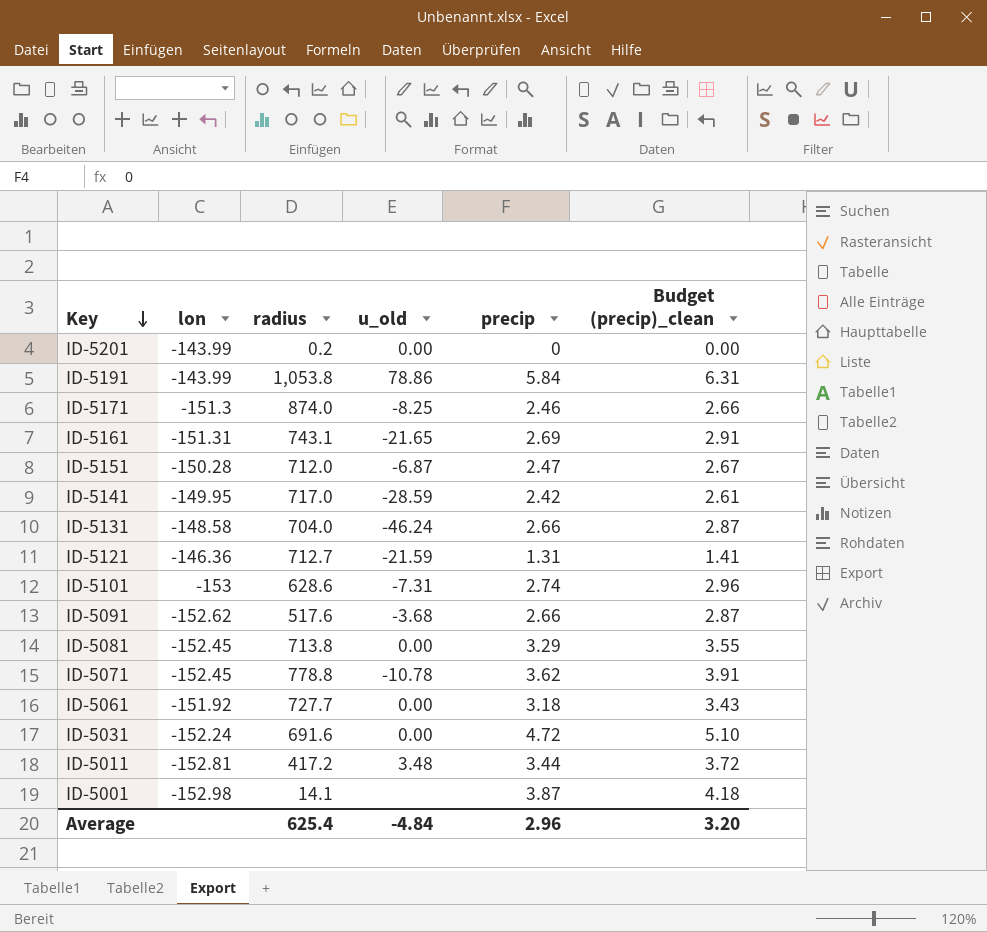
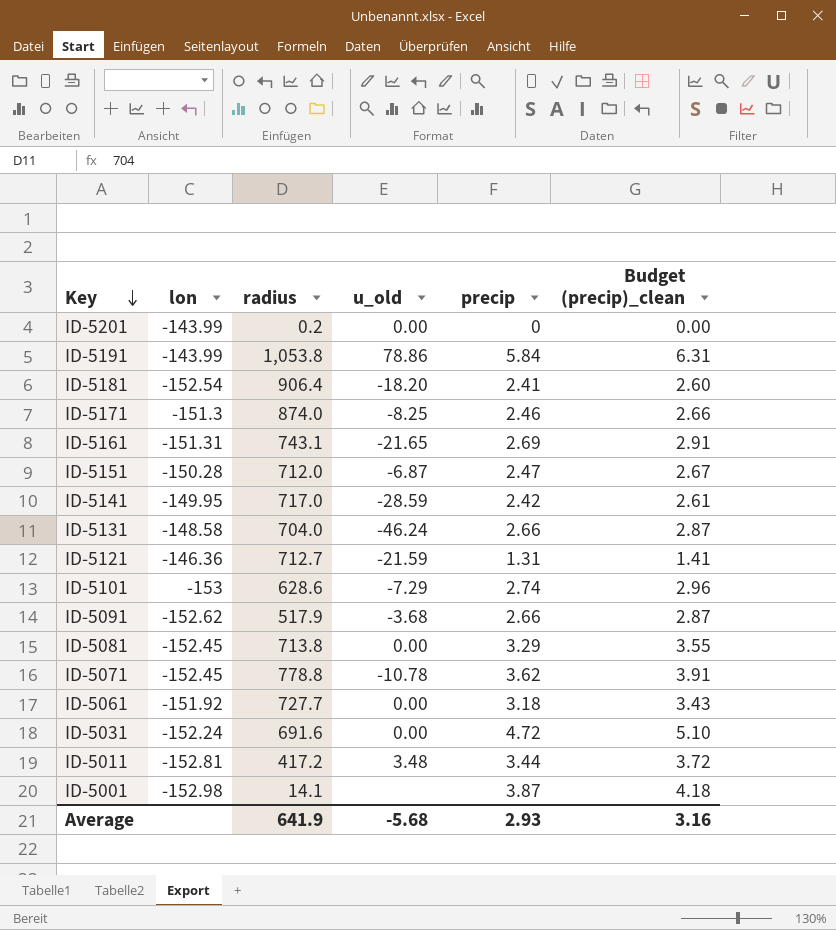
row ID-5181: none -> -152.54 | 906.4 | -18.20 | 2.41 | 2.60
ID-5101 | u_old: -7.31 -> -7.29
ID-5091 | radius: 517.6 -> 517.9
Average | radius: 625.4 -> 641.9
Average | u_old: -4.84 -> -5.68
Average | precip: 2.96 -> 2.93
Average | Budget (precip)_clean: 3.20 -> 3.16

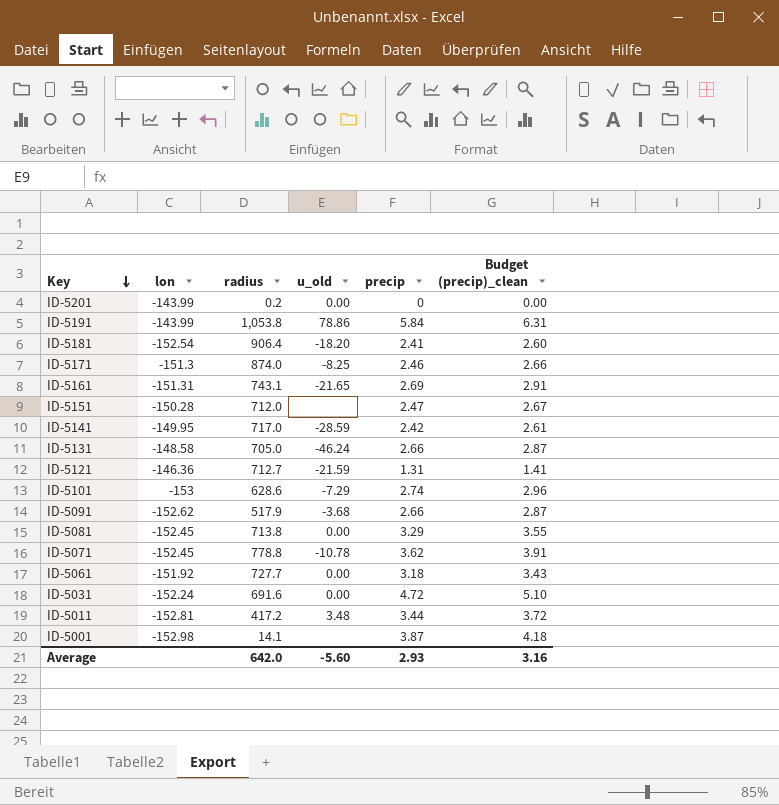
ID-5151 | u_old: -6.87 -> none
ID-5131 | radius: 704.0 -> 705.0
Average | radius: 641.9 -> 642.0
Average | u_old: -5.68 -> -5.60

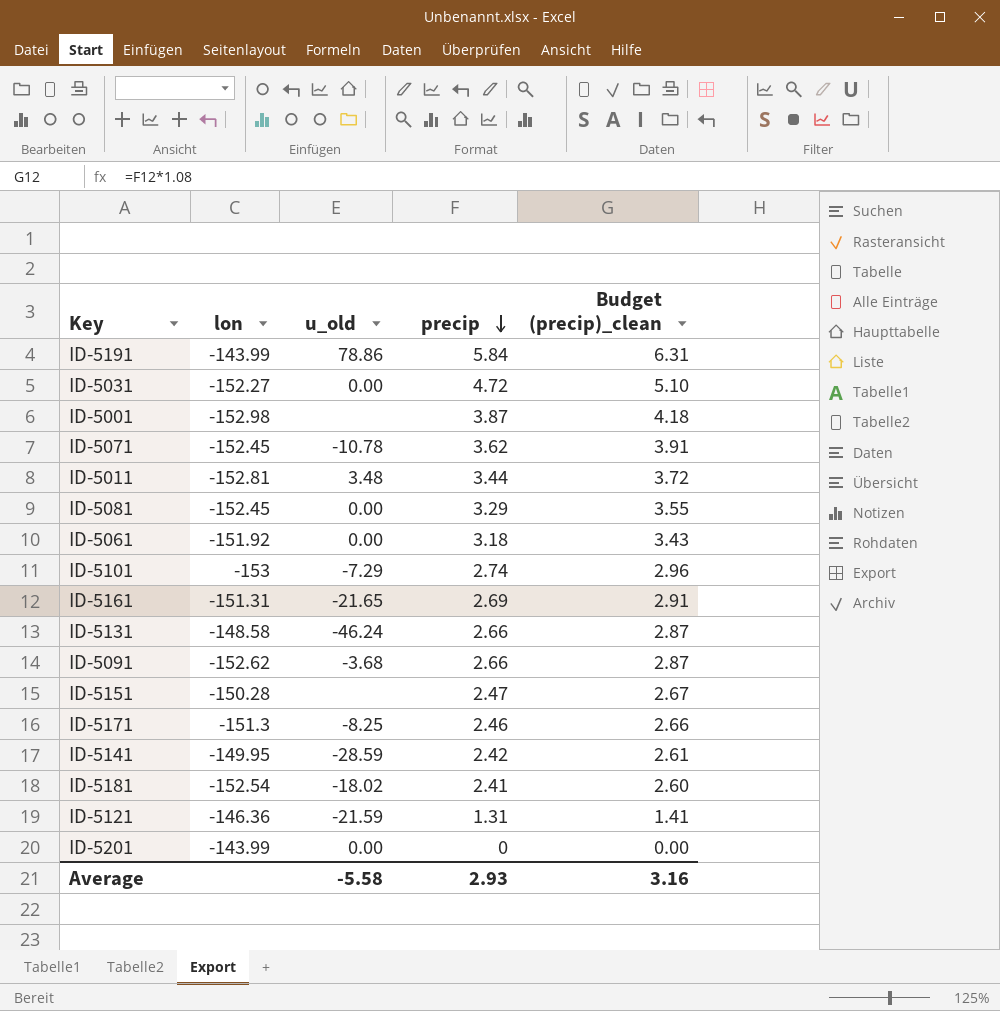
row order: Key descending -> precip descending
column radius | position: 3 -> none
ID-5031 | lon: -152.24 -> -152.27
ID-5181 | u_old: -18.20 -> -18.02
Average | u_old: -5.60 -> -5.58

